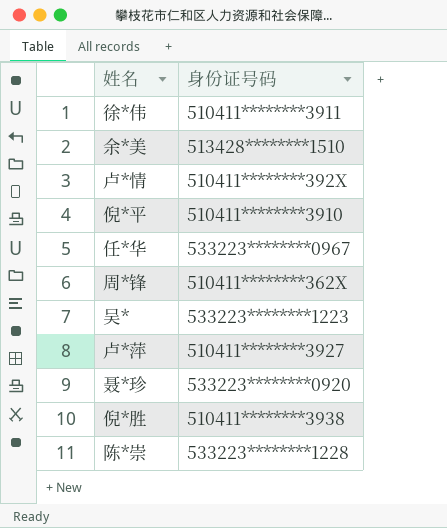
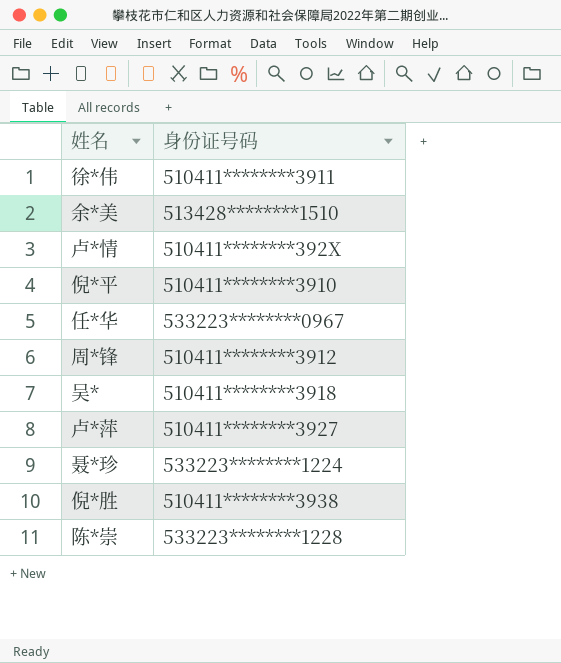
周*锋 | 身份证号码: 510411********362X -> 510411********3912
吴* | 身份证号码: 533223********1223 -> 510411********3918
聂*珍 | 身份证号码: 533223********0920 -> 533223********1224

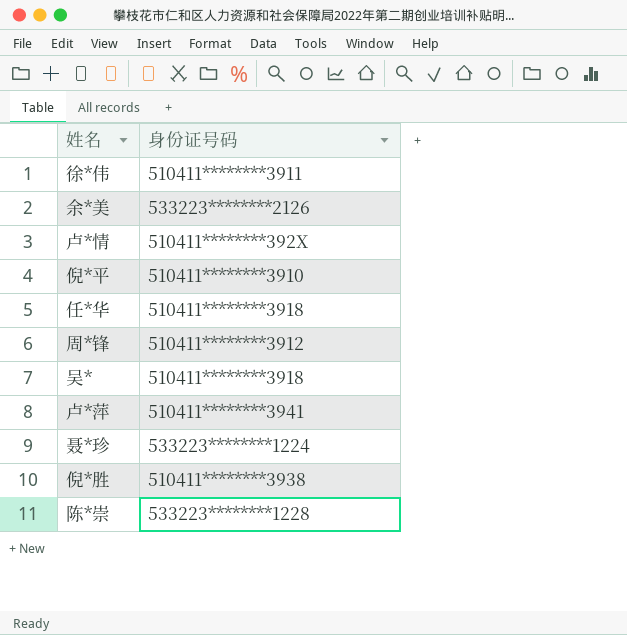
余*美 | 身份证号码: 513428********1510 -> 533223********2126
任*华 | 身份证号码: 533223********0967 -> 510411********3918
卢*萍 | 身份证号码: 510411********3927 -> 510411********3941

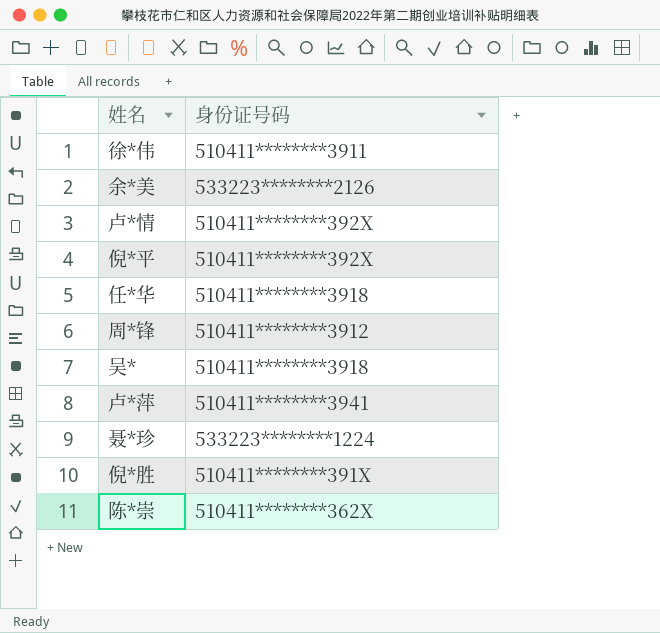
倪*平 | 身份证号码: 510411********3910 -> 510411********392X
倪*胜 | 身份证号码: 510411********3938 -> 510411********391X
陈*崇 | 身份证号码: 533223********1228 -> 510411********362X

